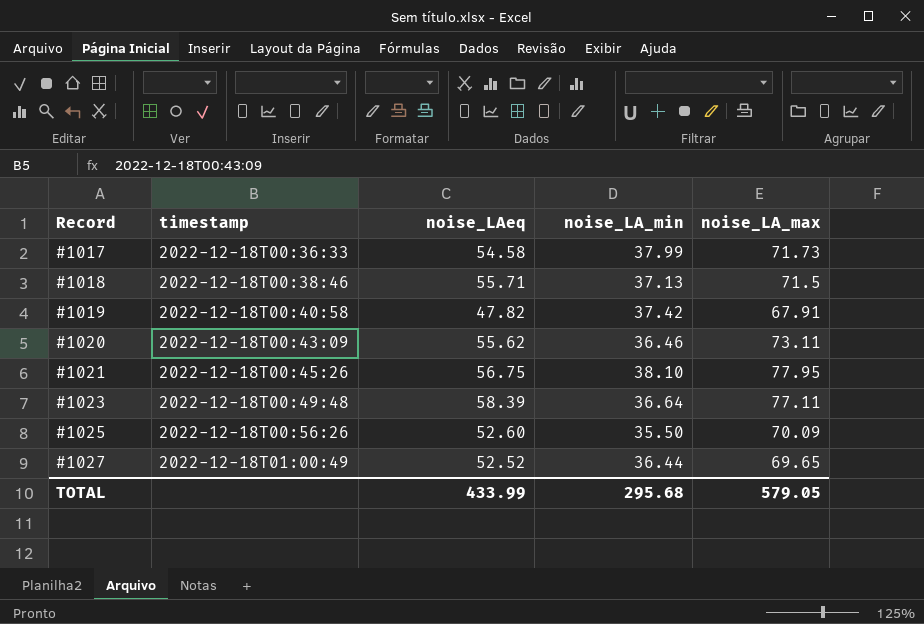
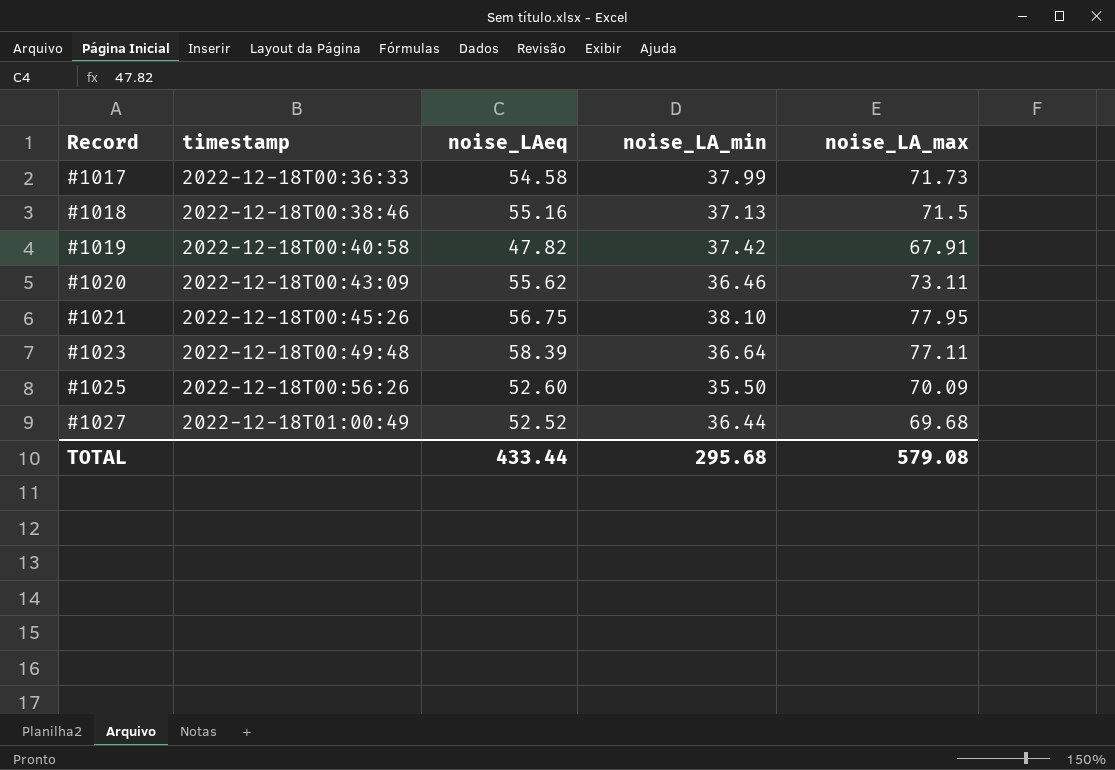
#1018 | noise_LAeq: 55.71 -> 55.16
#1027 | noise_LA_max: 69.65 -> 69.68
TOTAL | noise_LAeq: 433.99 -> 433.44
TOTAL | noise_LA_max: 579.05 -> 579.08

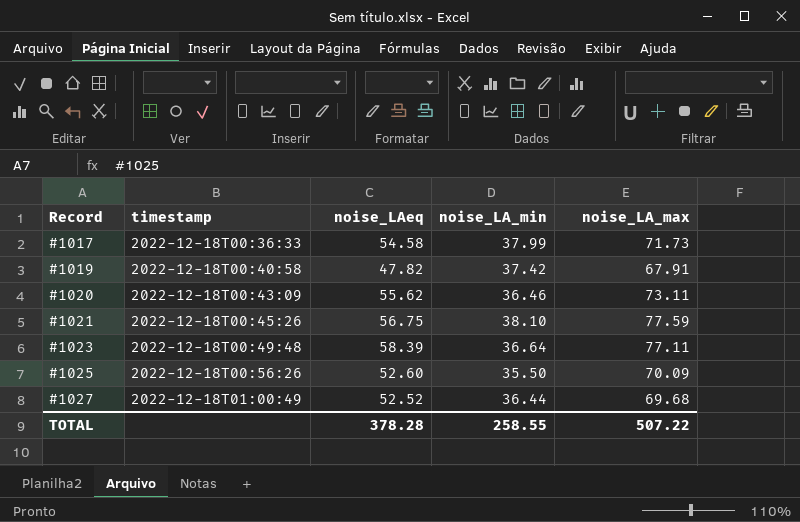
row #1018: 2022-12-18T00:38:46 | 55.16 | 37.13 | 71.5 -> none
#1021 | noise_LA_max: 77.95 -> 77.59
TOTAL | noise_LAeq: 433.44 -> 378.28
TOTAL | noise_LA_min: 295.68 -> 258.55
TOTAL | noise_LA_max: 579.08 -> 507.22

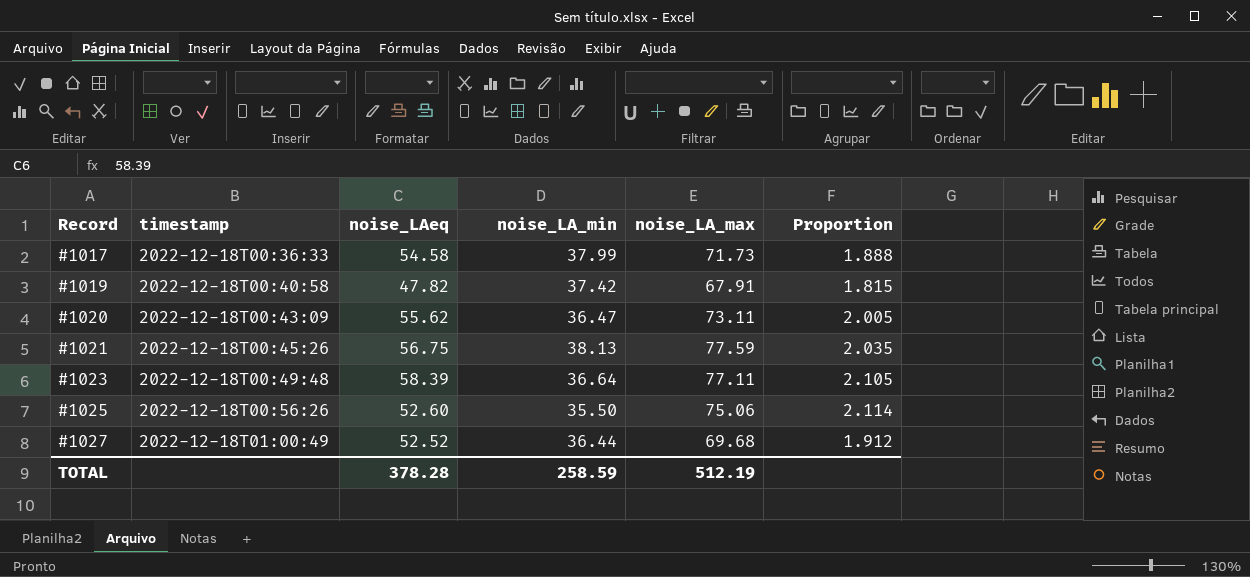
column Proportion | formula: none -> [noise_LA_max] / [noise_LA_min]
#1020 | noise_LA_min: 36.46 -> 36.47
#1021 | noise_LA_min: 38.10 -> 38.13
#1025 | noise_LA_max: 70.09 -> 75.06
TOTAL | noise_LA_min: 258.55 -> 258.59
TOTAL | noise_LA_max: 507.22 -> 512.19

